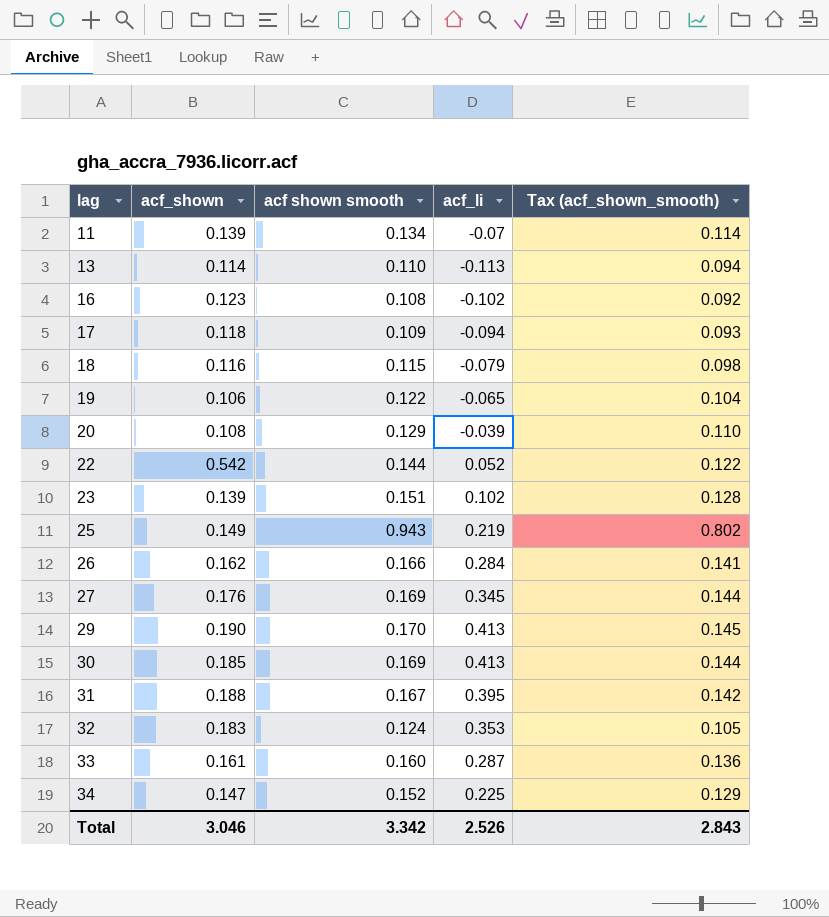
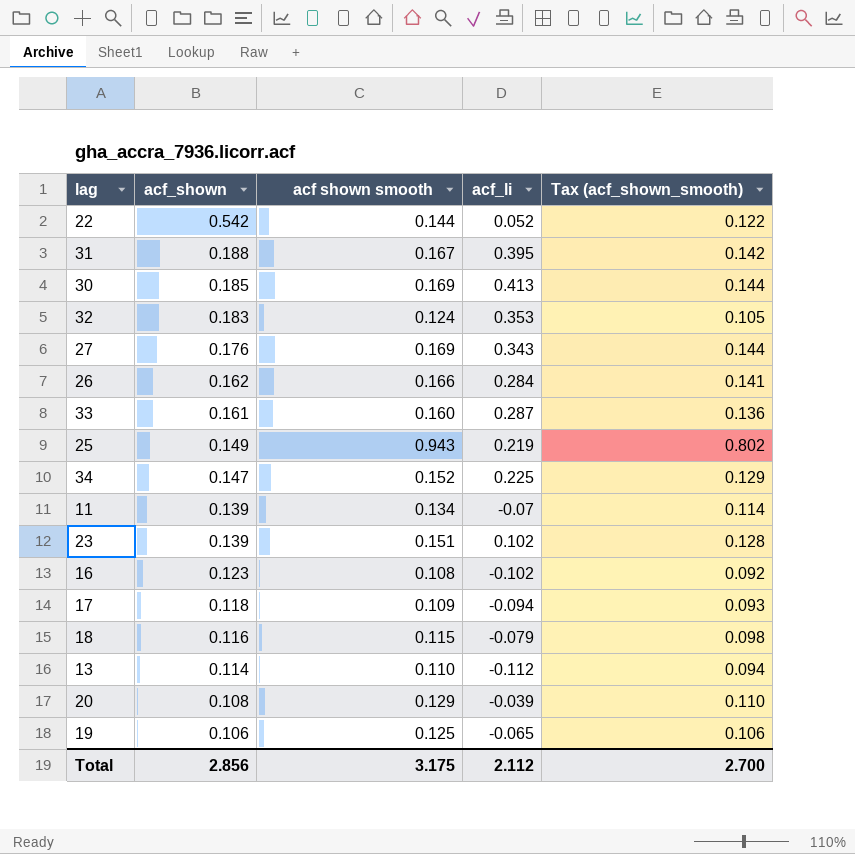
row order: lag ascending -> acf_shown descending
row 29: 0.190 | 0.170 | 0.413 | 0.145 -> none
27 | acf_li: 0.345 -> 0.343
13 | acf_li: -0.113 -> -0.112
19 | acf shown smooth: 0.122 -> 0.125
19 | Tax (acf_shown_smooth): 0.104 -> 0.106
Total | acf_shown: 3.046 -> 2.856
Total | acf shown smooth: 3.342 -> 3.175
Total | acf_li: 2.526 -> 2.112
Total | Tax (acf_shown_smooth): 2.843 -> 2.700

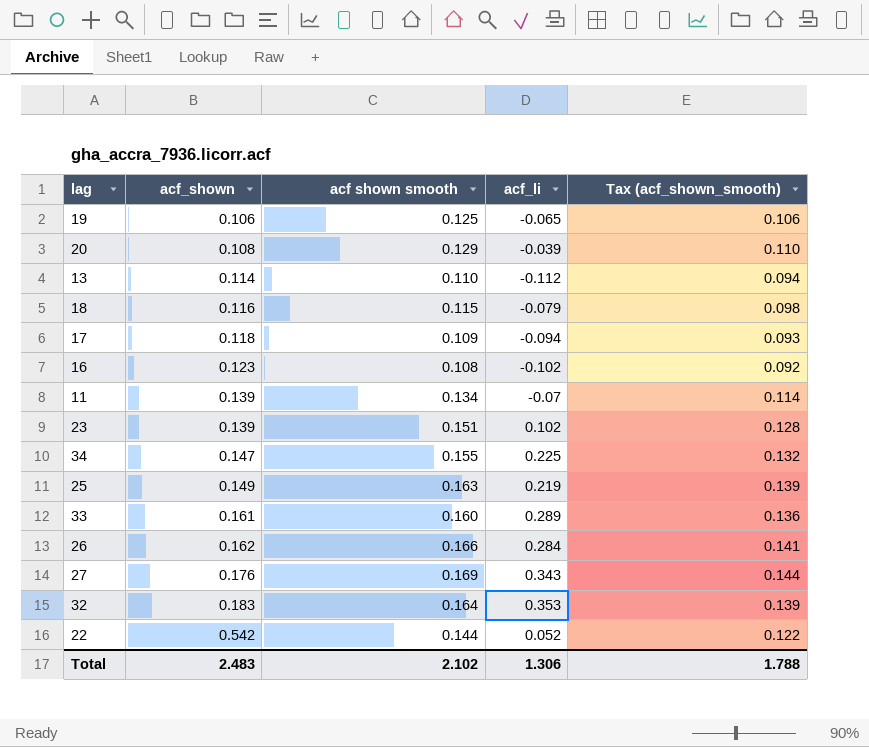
row order: acf_shown descending -> acf_shown ascending
row 31: 0.188 | 0.167 | 0.395 | 0.142 -> none
row 30: 0.185 | 0.169 | 0.413 | 0.144 -> none
34 | acf shown smooth: 0.152 -> 0.155
34 | Tax (acf_shown_smooth): 0.129 -> 0.132
25 | acf shown smooth: 0.943 -> 0.163
25 | Tax (acf_shown_smooth): 0.802 -> 0.139
33 | acf_li: 0.287 -> 0.289
32 | acf shown smooth: 0.124 -> 0.164
32 | Tax (acf_shown_smooth): 0.105 -> 0.139
Total | acf_shown: 2.856 -> 2.483
Total | acf shown smooth: 3.175 -> 2.102
Total | acf_li: 2.112 -> 1.306
Total | Tax (acf_shown_smooth): 2.700 -> 1.788

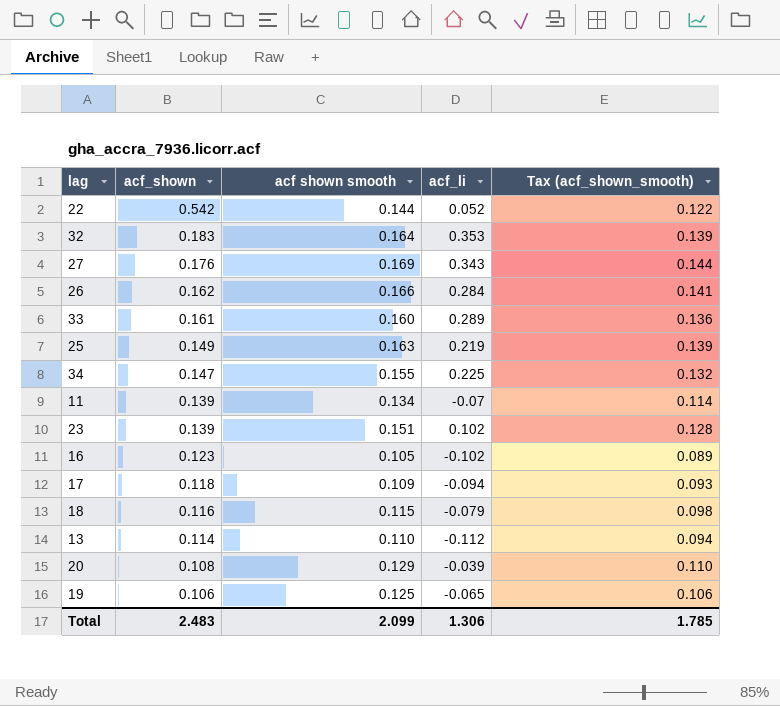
row order: acf_shown ascending -> acf_shown descending
16 | acf shown smooth: 0.108 -> 0.105
16 | Tax (acf_shown_smooth): 0.092 -> 0.089
Total | acf shown smooth: 2.102 -> 2.099
Total | Tax (acf_shown_smooth): 1.788 -> 1.785

